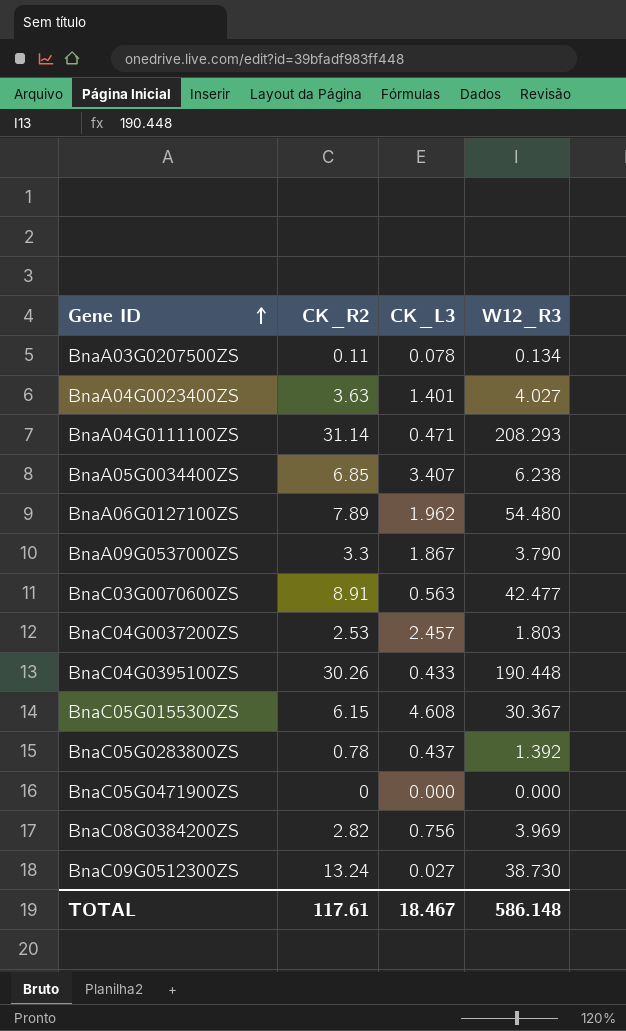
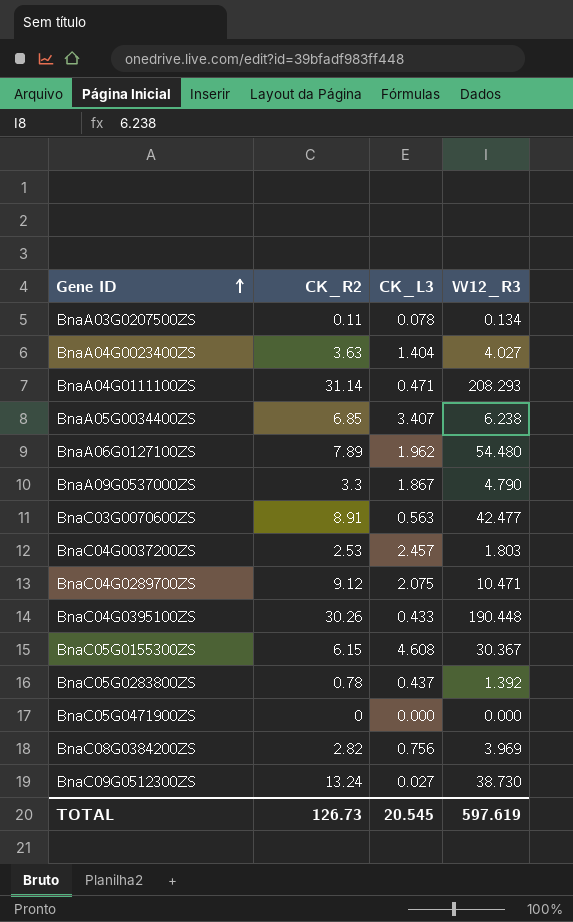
BnaA04G0023400ZS | CK_L3: 1.401 -> 1.404
BnaA09G0537000ZS | W12_R3: 3.790 -> 4.790
row BnaC04G0289700ZS: none -> 9.12 | 2.075 | 10.471
TOTAL | CK_R2: 117.61 -> 126.73
TOTAL | CK_L3: 18.467 -> 20.545
TOTAL | W12_R3: 586.148 -> 597.619

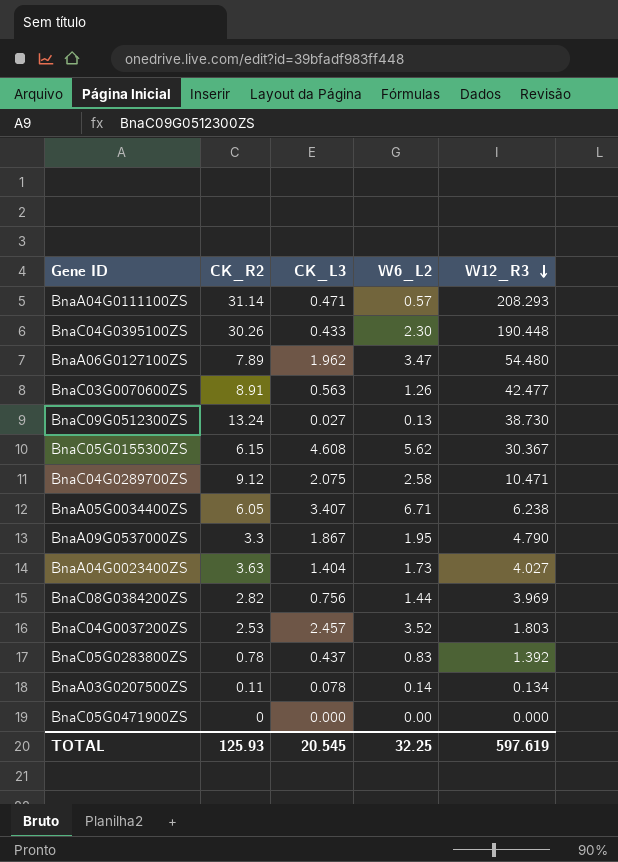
row order: Gene ID ascending -> W12_R3 descending
column W6_L2 | position: none -> 4
BnaA05G0034400ZS | CK_R2: 6.85 -> 6.05
TOTAL | CK_R2: 126.73 -> 125.93

